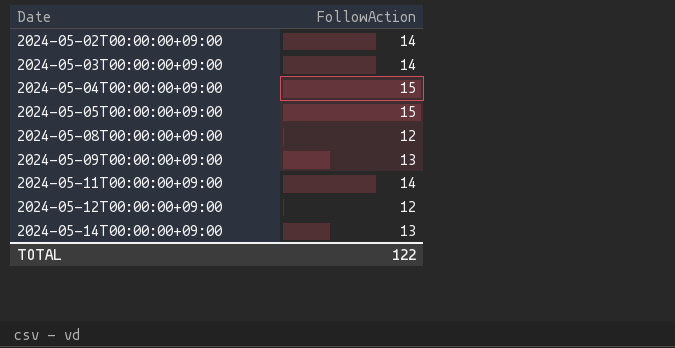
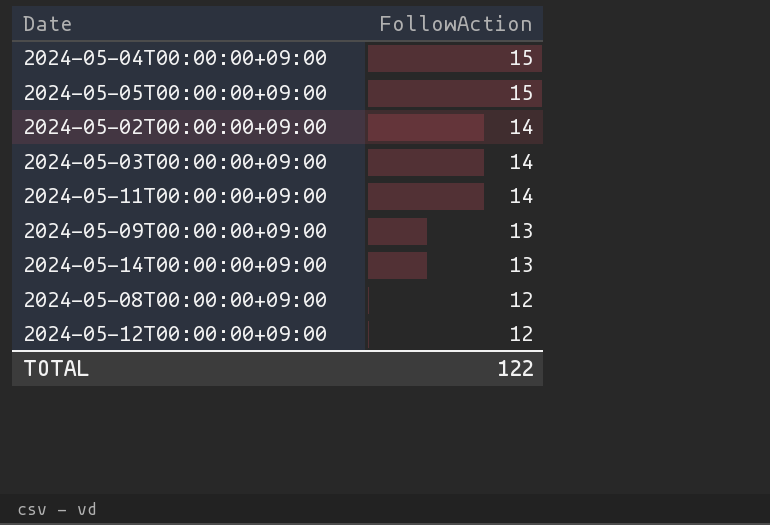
row order: Date ascending -> FollowAction descending

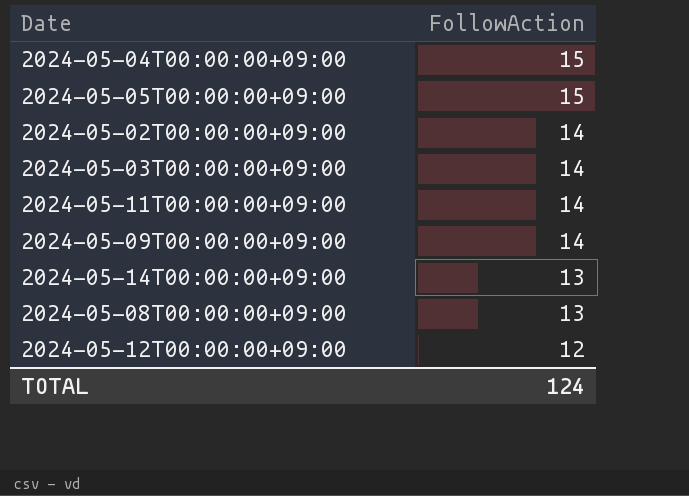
2024-05-09T00:00:00+09:00 | FollowAction: 13 -> 14
2024-05-08T00:00:00+09:00 | FollowAction: 12 -> 13
TOTAL | FollowAction: 122 -> 124

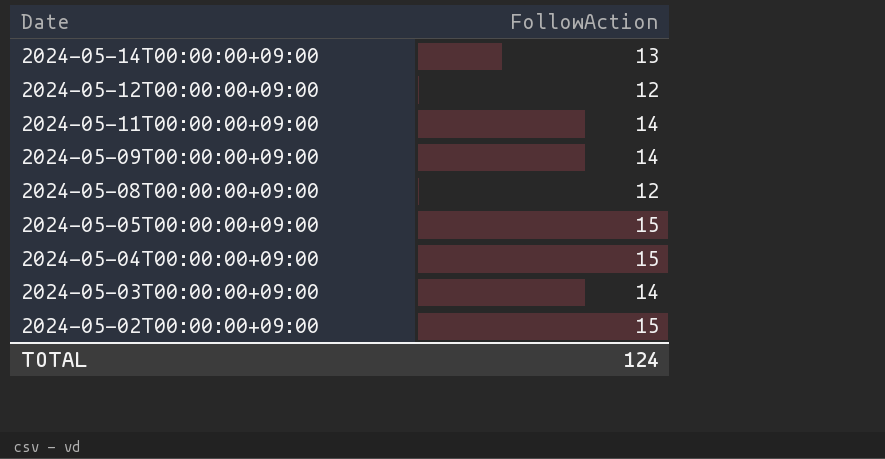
row order: FollowAction descending -> Date descending
2024-05-08T00:00:00+09:00 | FollowAction: 13 -> 12
2024-05-02T00:00:00+09:00 | FollowAction: 14 -> 15

